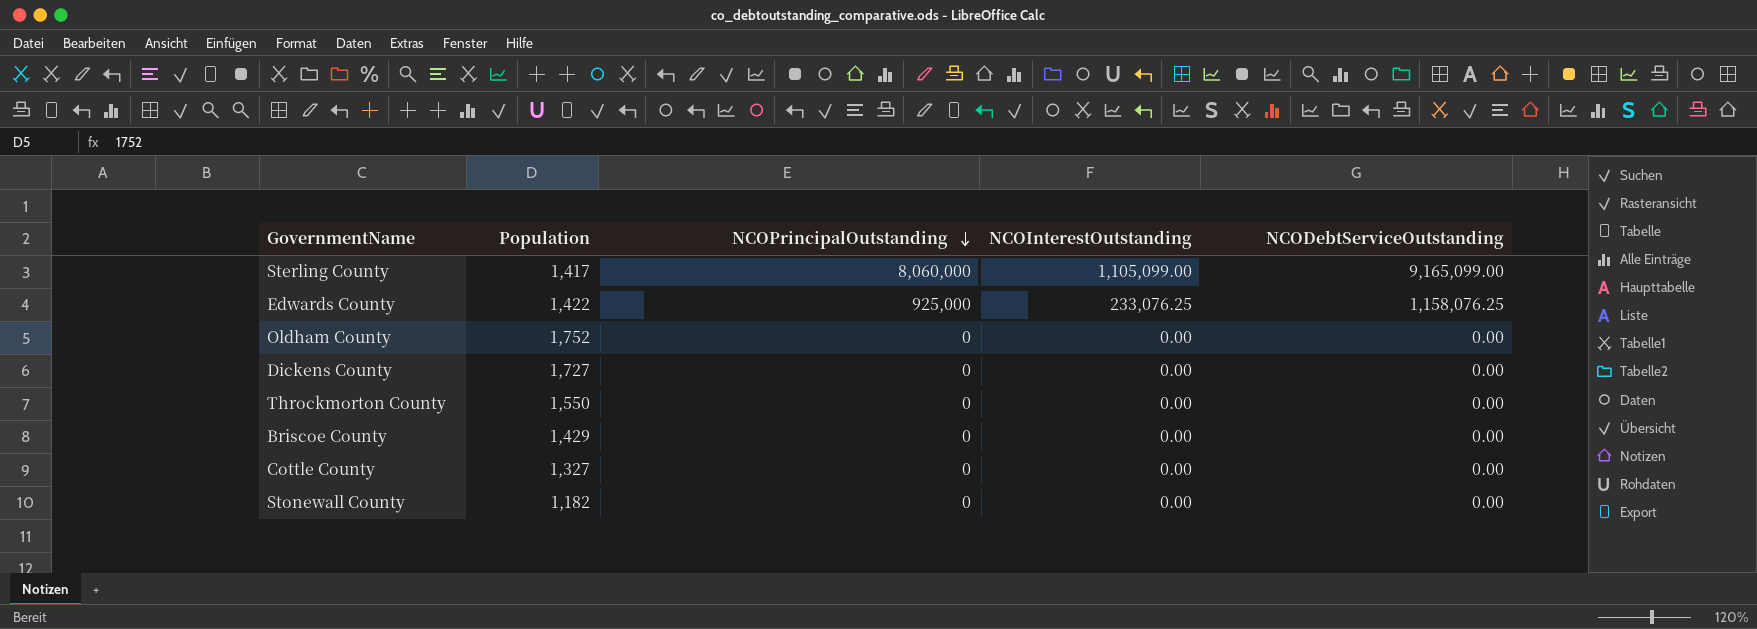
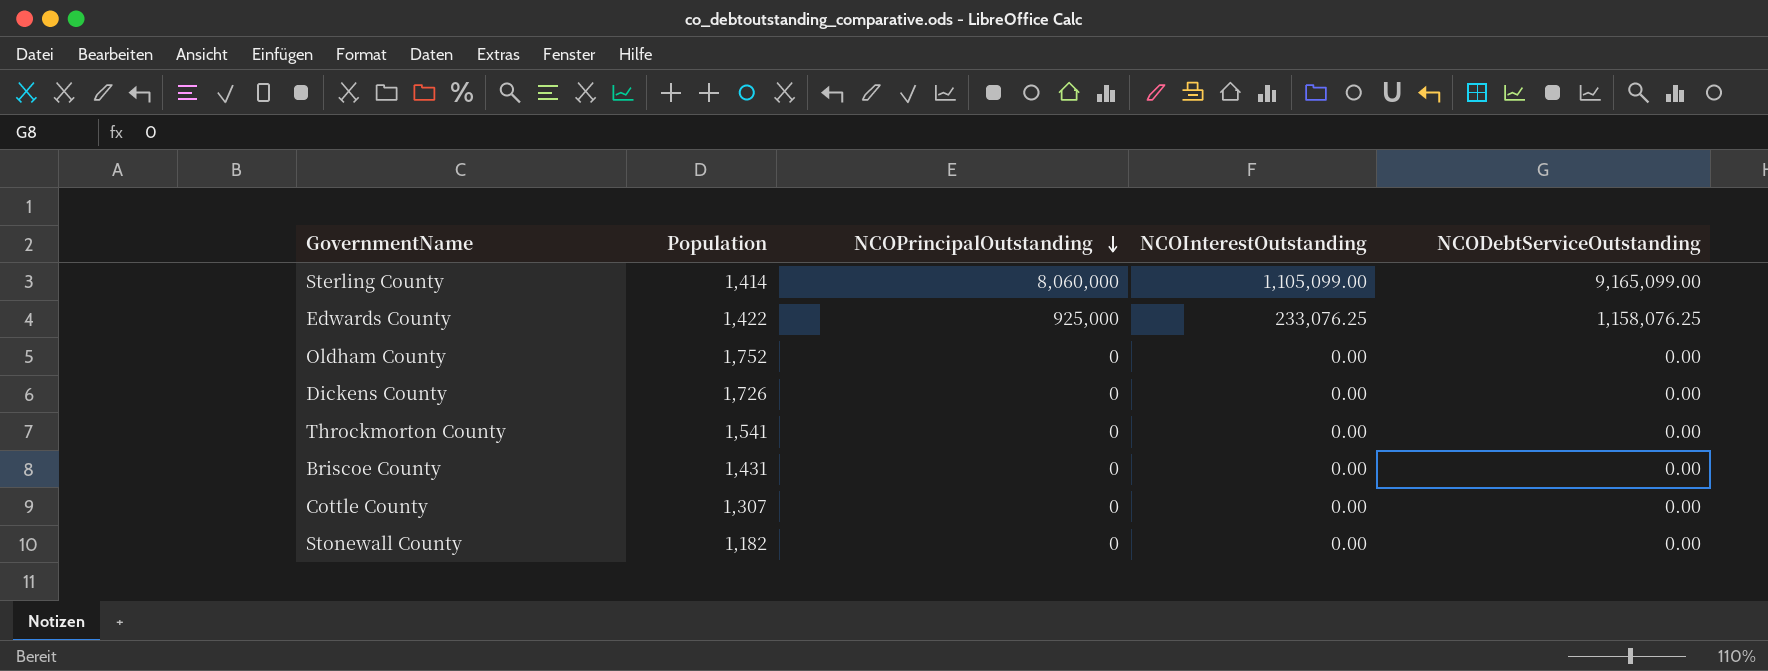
Sterling County | Population: 1,417 -> 1,414
Dickens County | Population: 1,727 -> 1,726
Throckmorton County | Population: 1,550 -> 1,541
Briscoe County | Population: 1,429 -> 1,431
Cottle County | Population: 1,327 -> 1,307

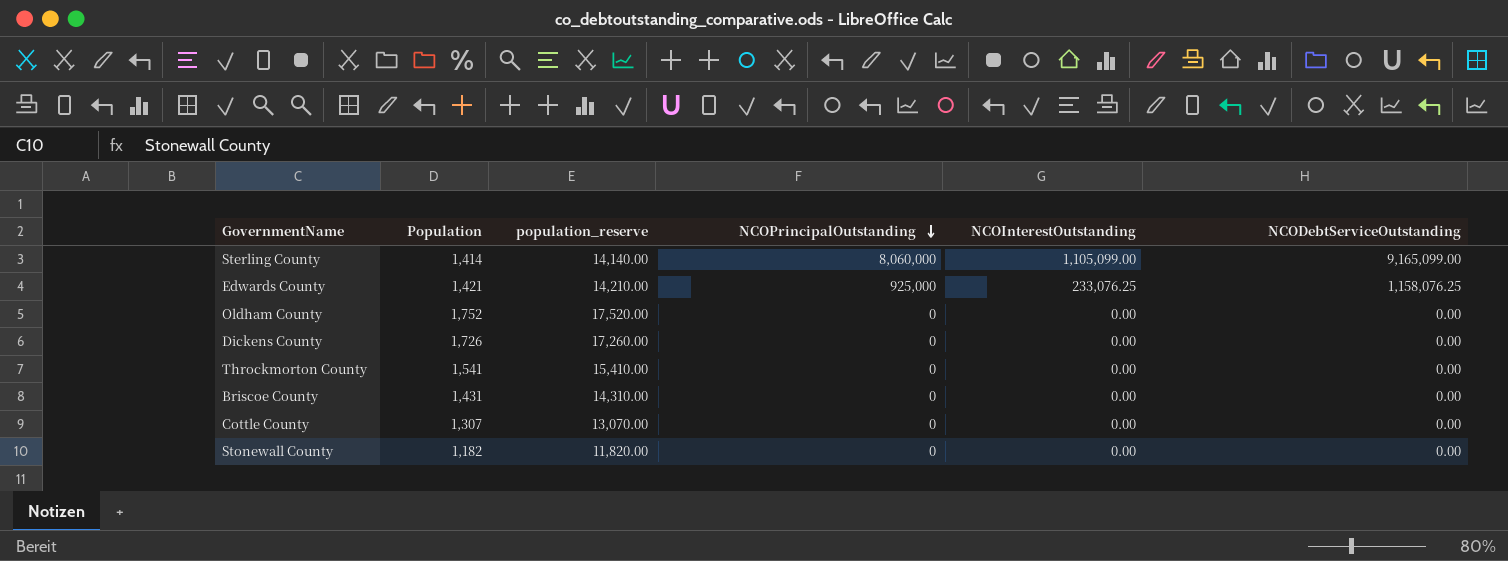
column population_reserve | formula: none -> [Population] * 10
Edwards County | Population: 1,422 -> 1,421

